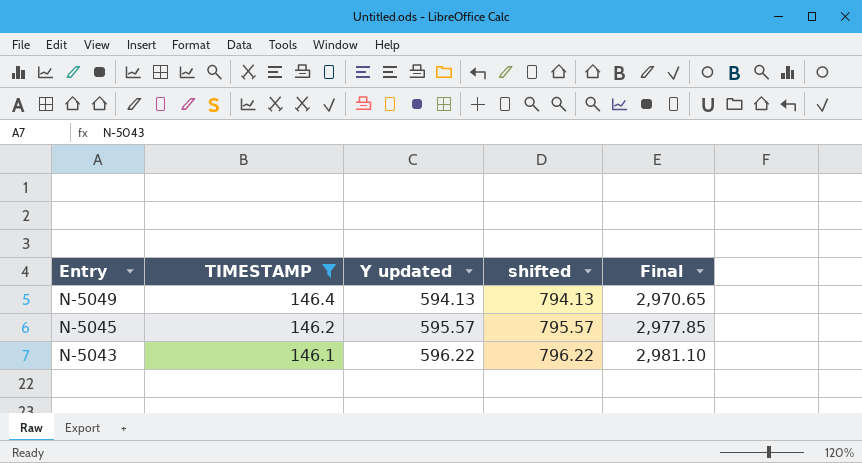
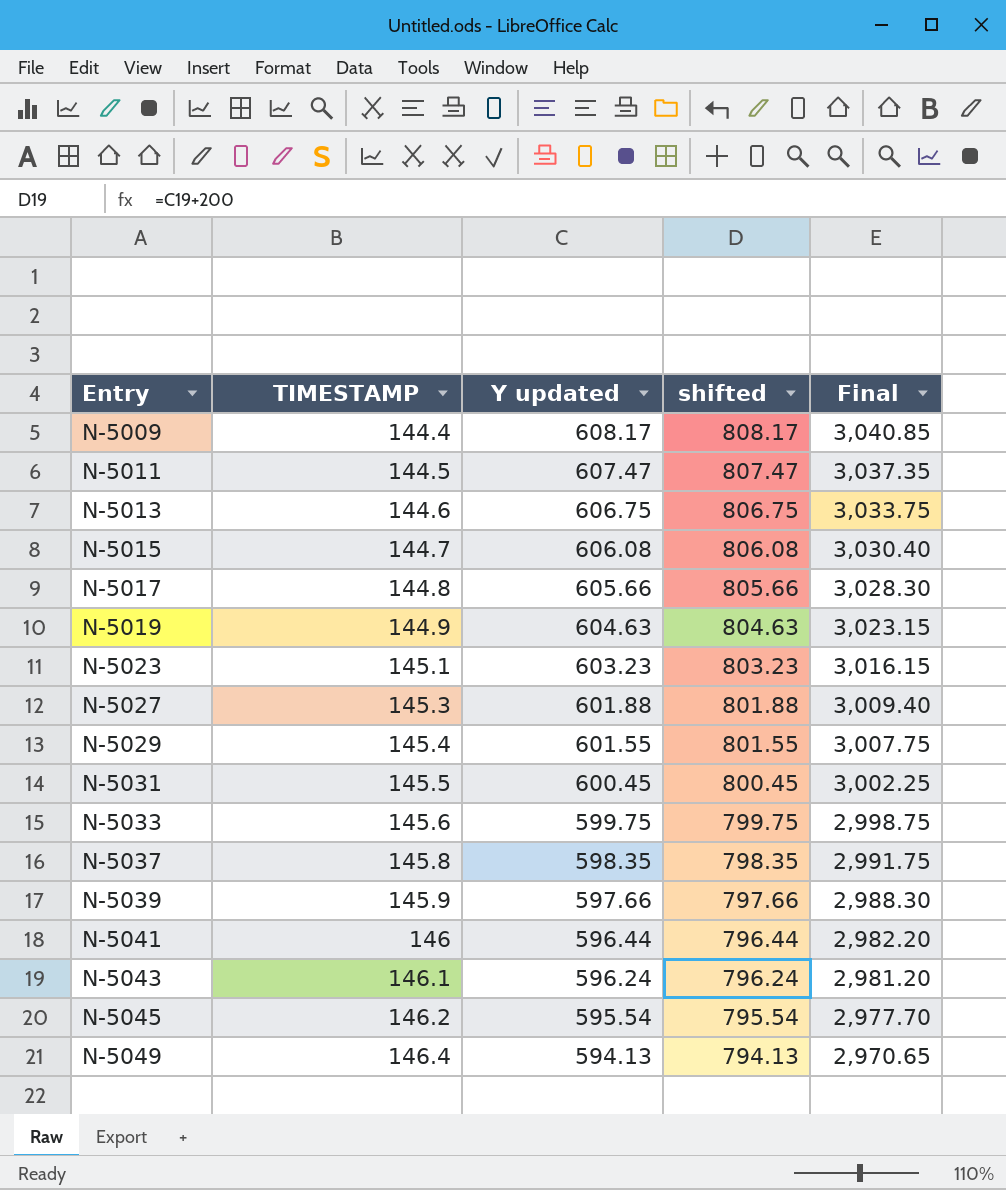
filter: TIMESTAMP >= 146.1 -> none
row order: Entry descending -> Entry ascending
N-5043 | Y updated: 596.22 -> 596.24
N-5043 | shifted: 796.22 -> 796.24
N-5043 | Final: 2,981.10 -> 2,981.20
N-5045 | Y updated: 595.57 -> 595.54
N-5045 | shifted: 795.57 -> 795.54
N-5045 | Final: 2,977.85 -> 2,977.70

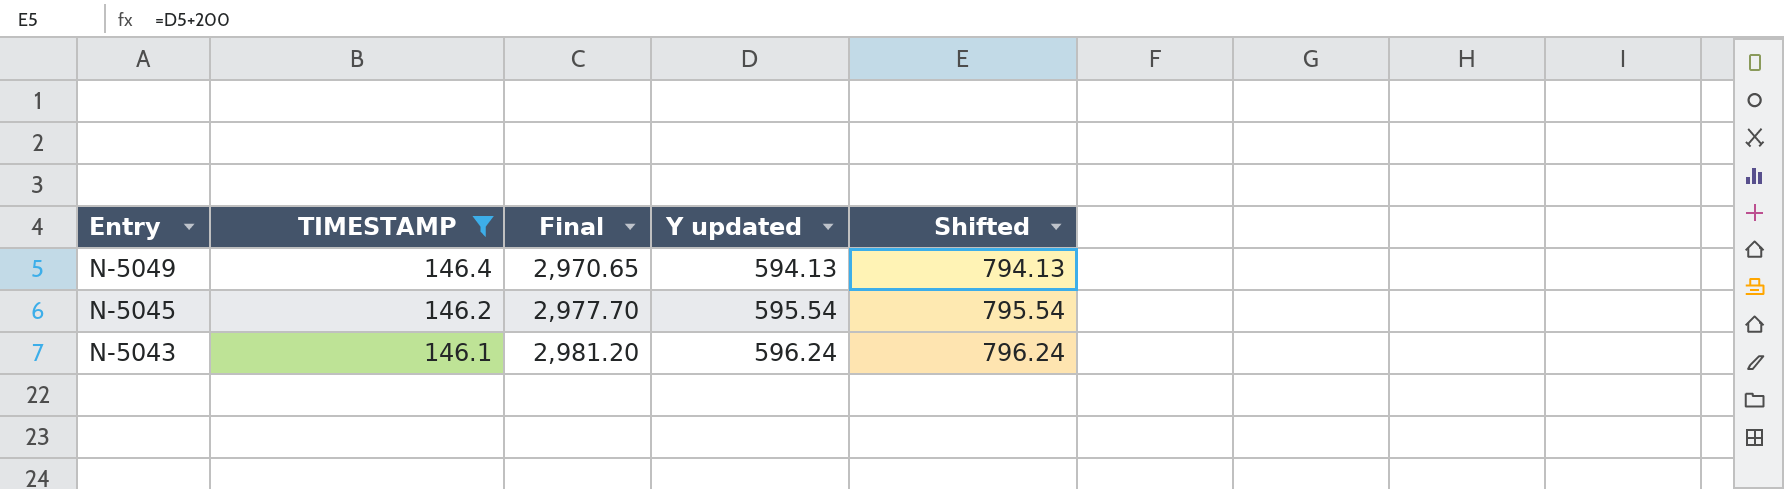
filter: none -> TIMESTAMP >= 146.1
row order: Entry ascending -> Entry descending
column Final | position: 5 -> 3
column name: shifted -> Shifted

